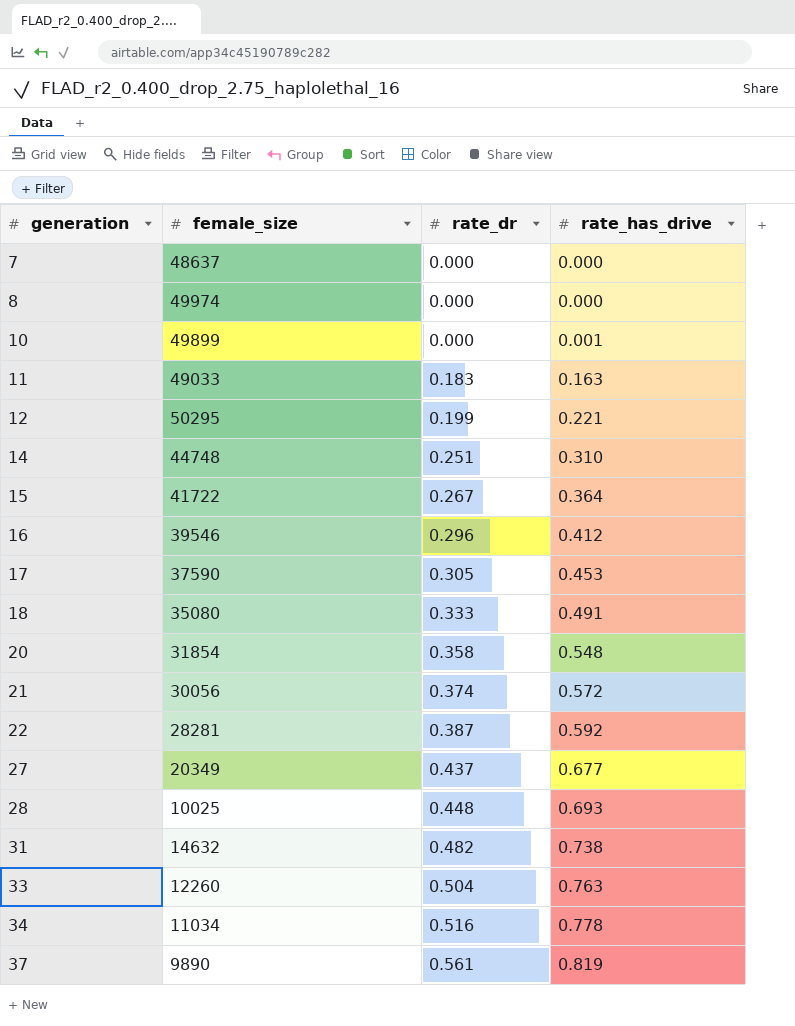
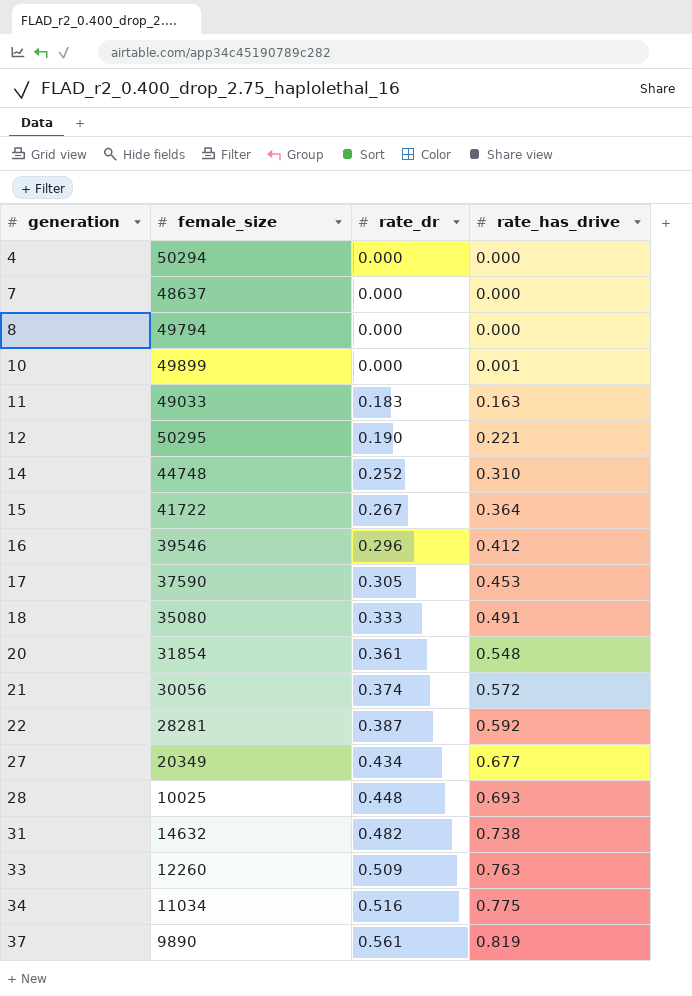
row 4: none -> 50294 | 0.000 | 0.000
8 | female_size: 49974 -> 49794
12 | rate_dr: 0.199 -> 0.190
14 | rate_dr: 0.251 -> 0.252
20 | rate_dr: 0.358 -> 0.361
27 | rate_dr: 0.437 -> 0.434
33 | rate_dr: 0.504 -> 0.509
34 | rate_has_drive: 0.778 -> 0.775

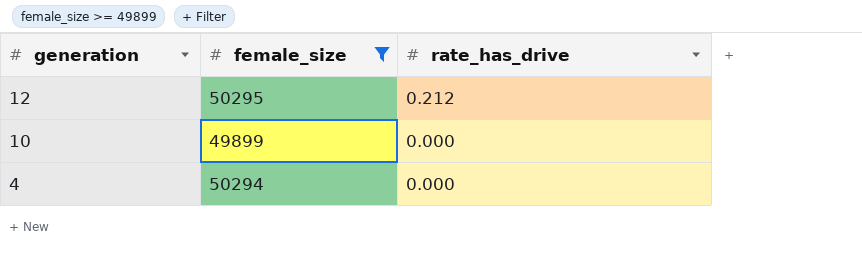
filter: none -> female_size >= 49899
row order: generation ascending -> generation descending
column rate_dr | position: 3 -> none
12 | rate_has_drive: 0.221 -> 0.212
10 | rate_has_drive: 0.001 -> 0.000

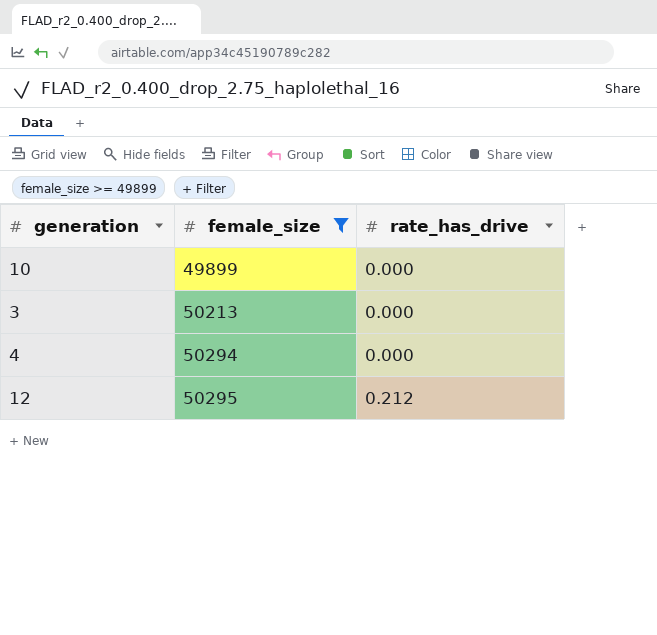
row order: generation descending -> female_size ascending
row 3: none -> 50213 | 0.000

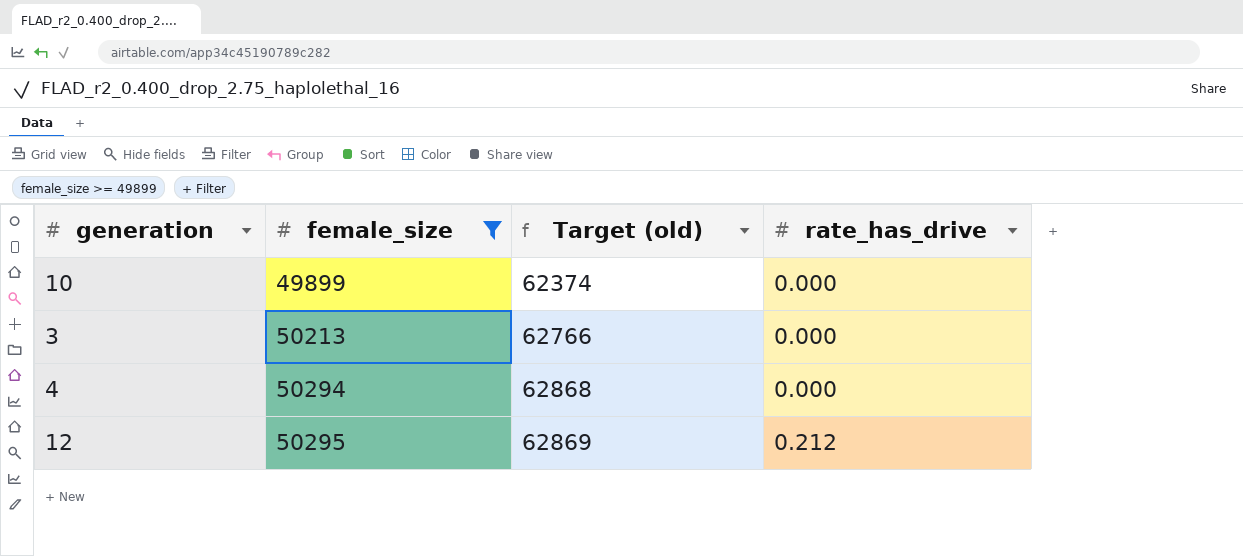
column Target (old) | formula: none -> [female_size] * 1.25

